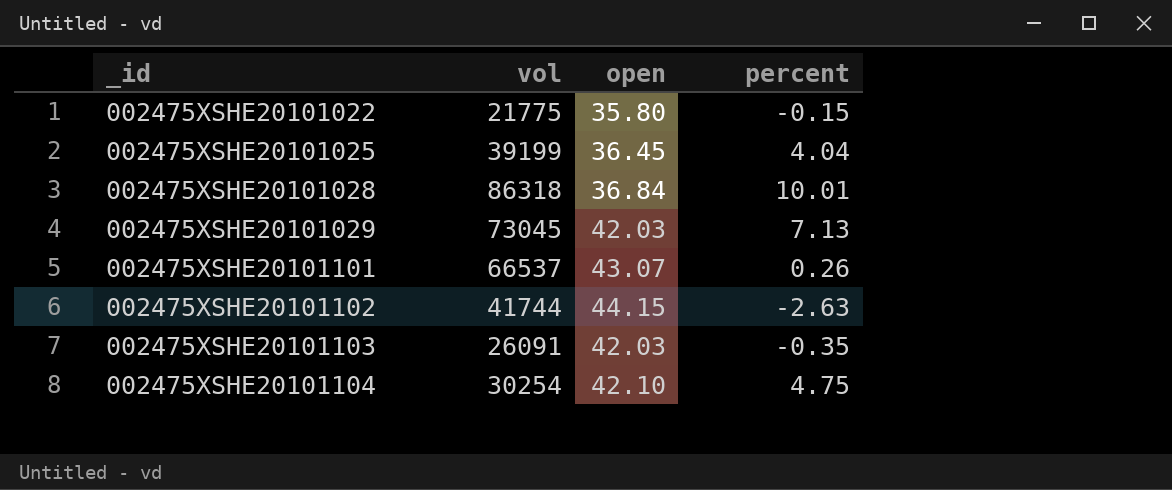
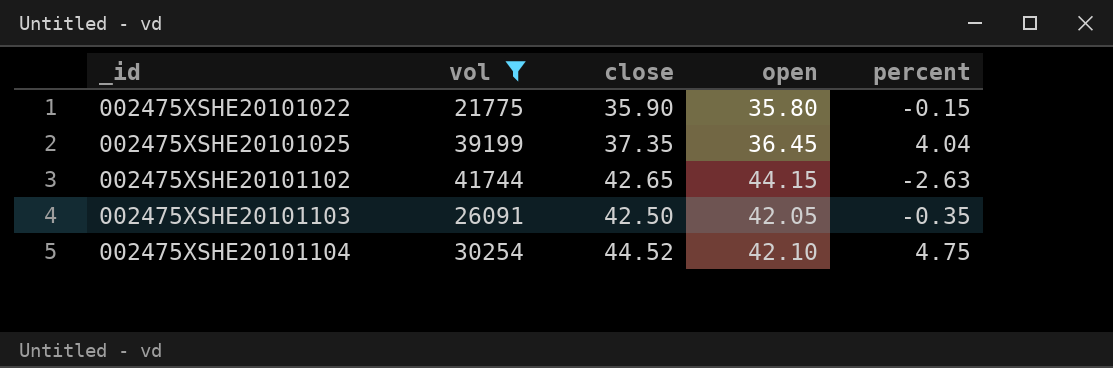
filter: none -> vol <= 41744
column close | position: none -> 3
002475XSHE20101103 | open: 42.03 -> 42.05

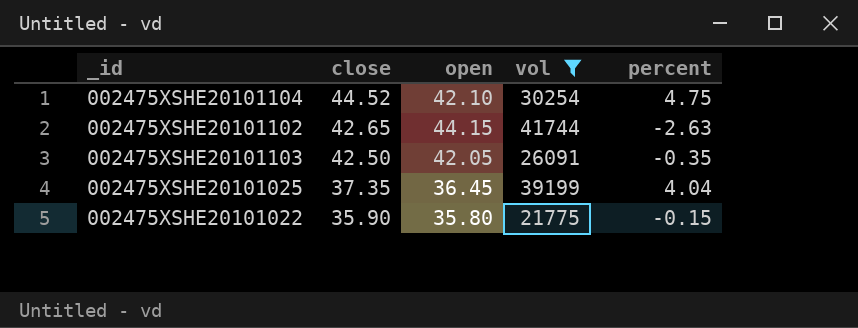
row order: _id ascending -> close descending
column vol | position: 2 -> 4

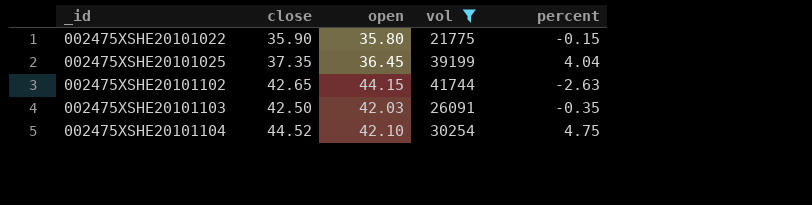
row order: close descending -> _id ascending
002475XSHE20101103 | open: 42.05 -> 42.03

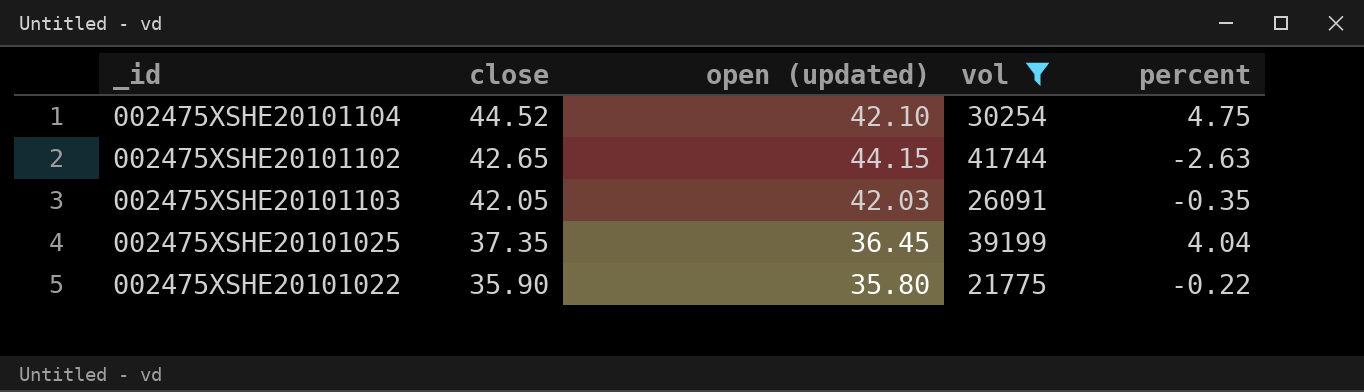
row order: _id ascending -> close descending
column name: open -> open (updated)
002475XSHE20101103 | close: 42.50 -> 42.05
002475XSHE20101022 | percent: -0.15 -> -0.22

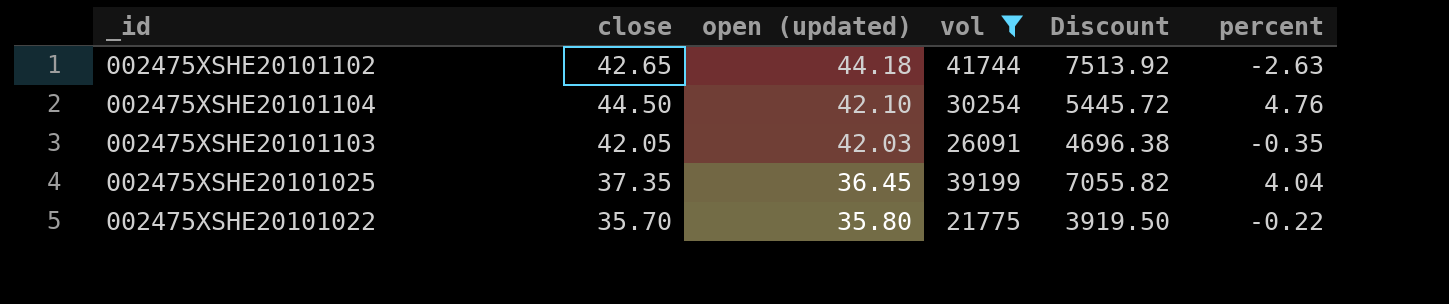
row order: close descending -> open (updated) descending
column Discount | formula: none -> [vol] * 0.18
002475XSHE20101102 | open (updated): 44.15 -> 44.18
002475XSHE20101104 | close: 44.52 -> 44.50
002475XSHE20101104 | percent: 4.75 -> 4.76
002475XSHE20101022 | close: 35.90 -> 35.70

